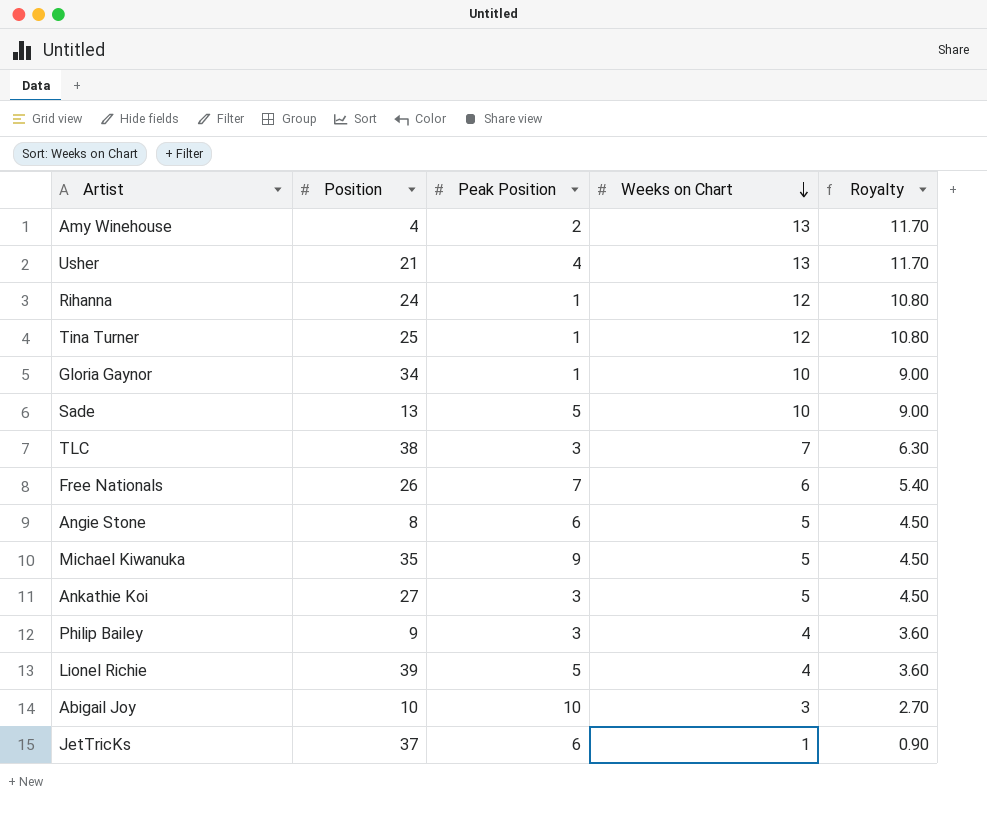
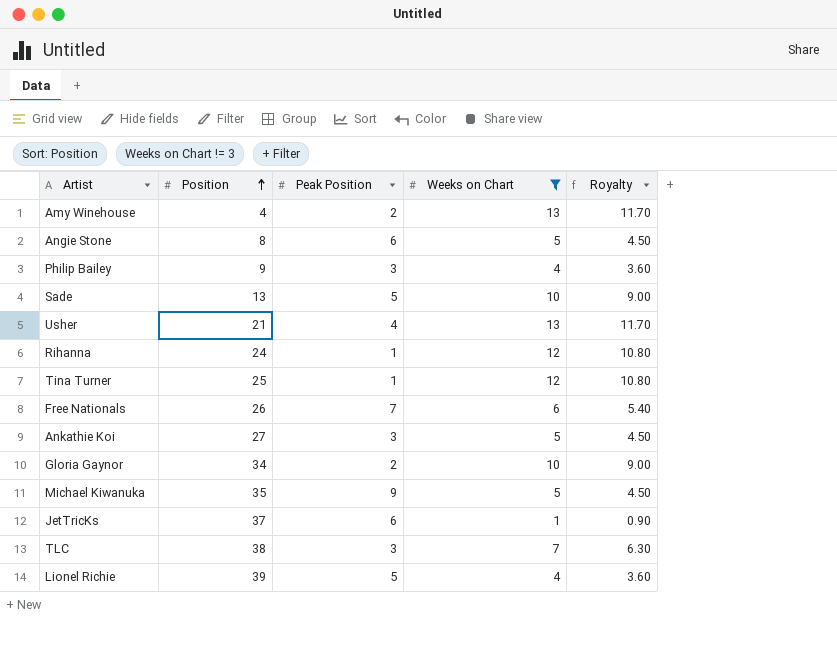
filter: none -> Weeks on Chart != 3
row order: Weeks on Chart descending -> Position ascending
Gloria Gaynor | Peak Position: 1 -> 2

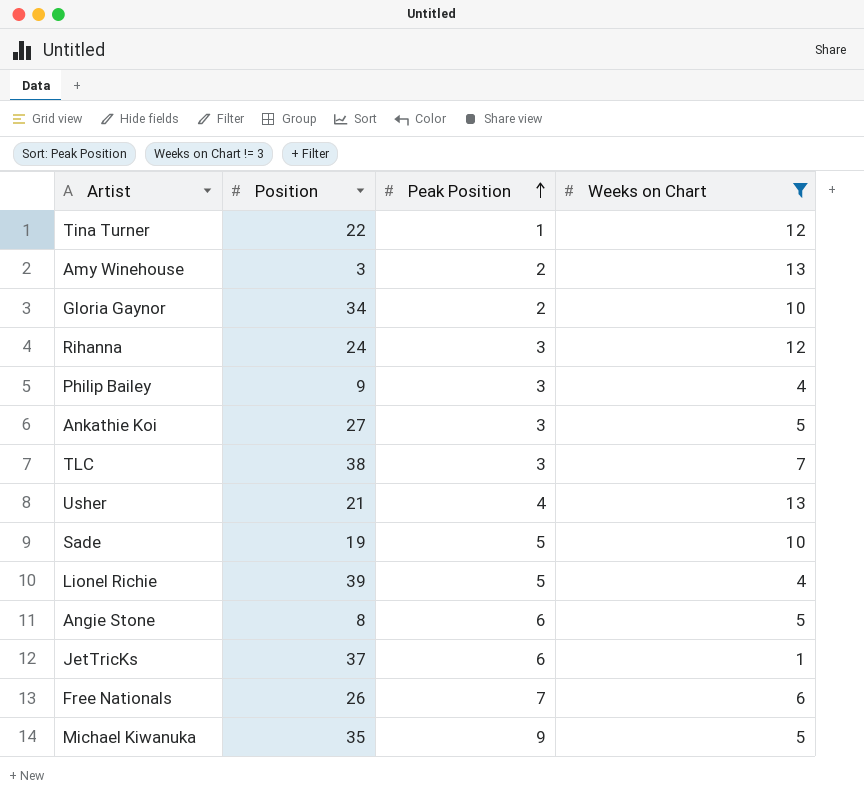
row order: Position ascending -> Peak Position ascending
column Royalty | formula: [Weeks on Chart] * 0.9 -> none
Tina Turner | Position: 25 -> 22
Amy Winehouse | Position: 4 -> 3
Rihanna | Peak Position: 1 -> 3
Sade | Position: 13 -> 19

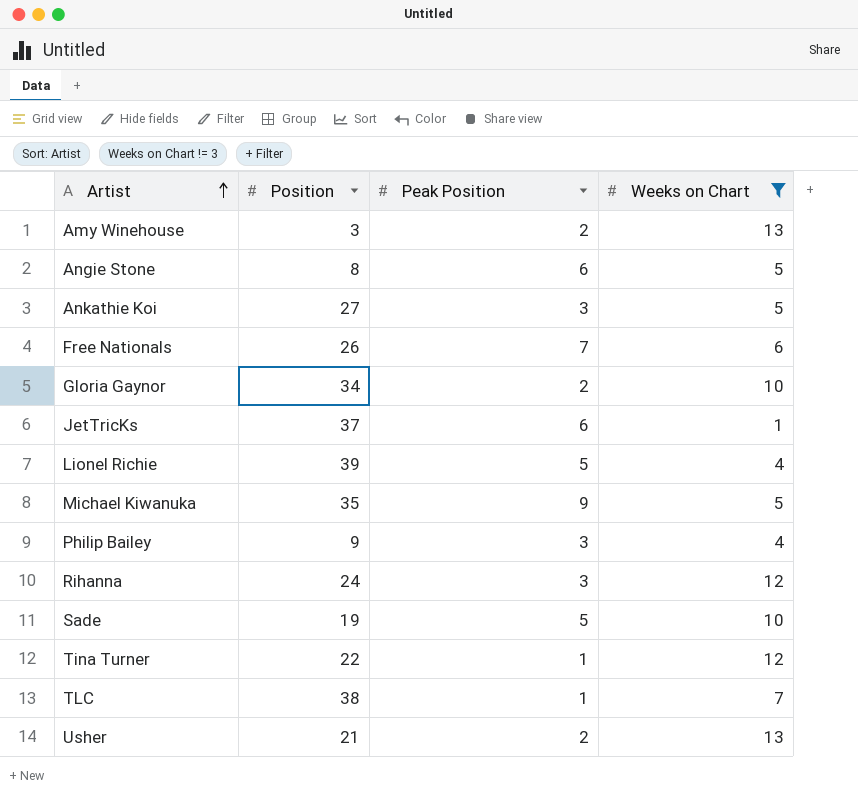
row order: Peak Position ascending -> Artist ascending
TLC | Peak Position: 3 -> 1
Usher | Peak Position: 4 -> 2

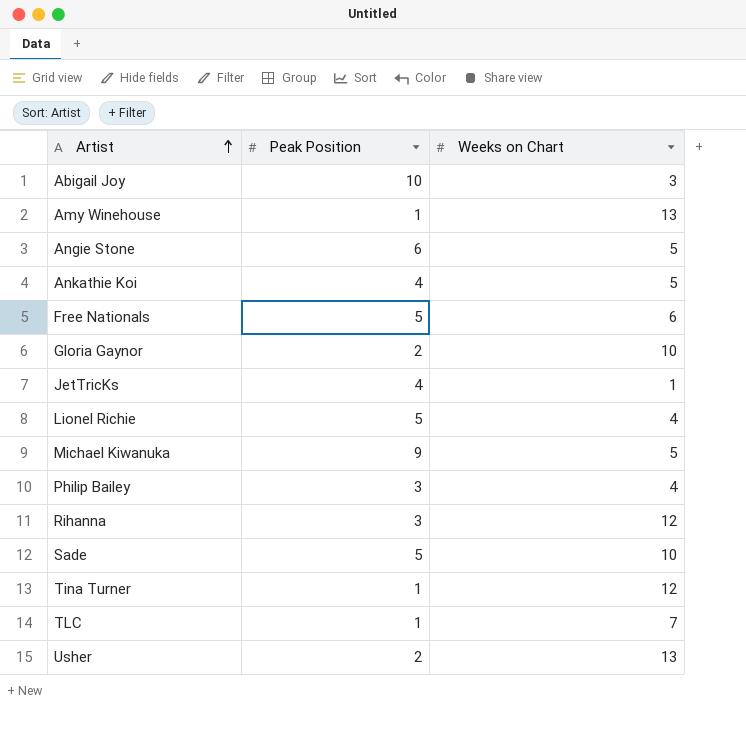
filter: Weeks on Chart != 3 -> none
column Position | position: 2 -> none
Amy Winehouse | Peak Position: 2 -> 1
Ankathie Koi | Peak Position: 3 -> 4
Free Nationals | Peak Position: 7 -> 5
JetTricKs | Peak Position: 6 -> 4

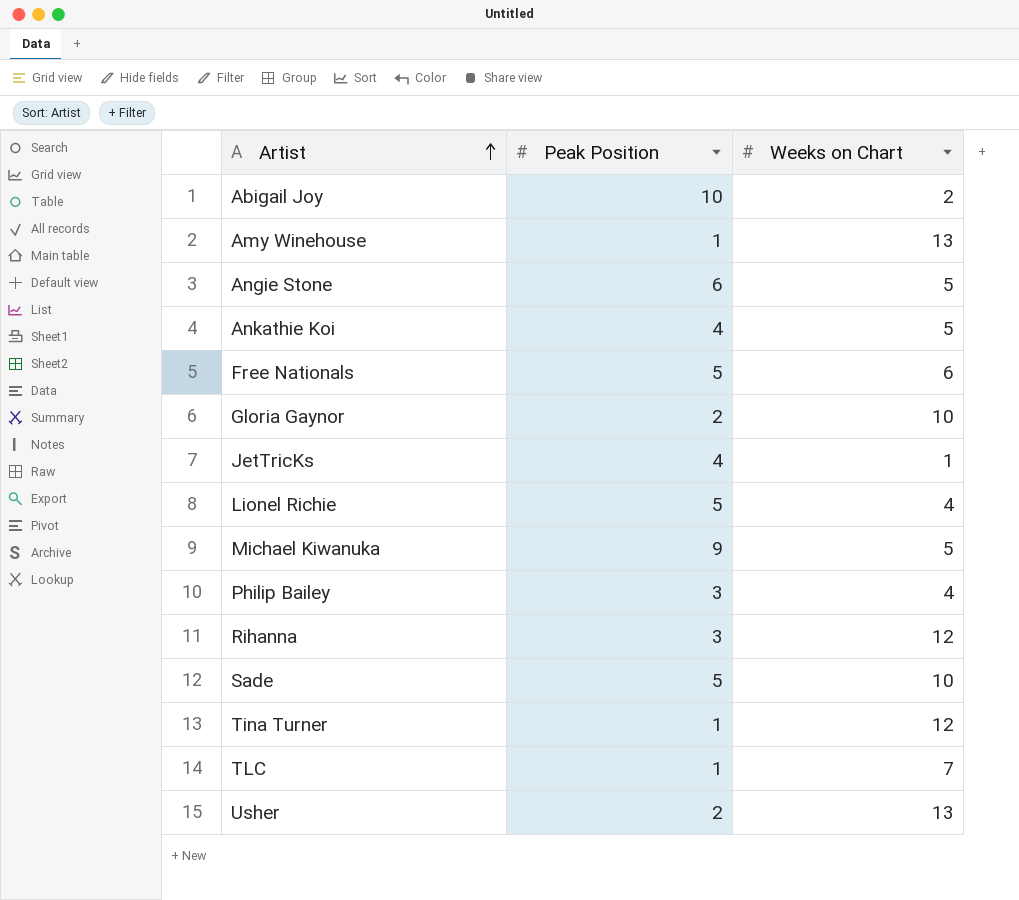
Abigail Joy | Weeks on Chart: 3 -> 2

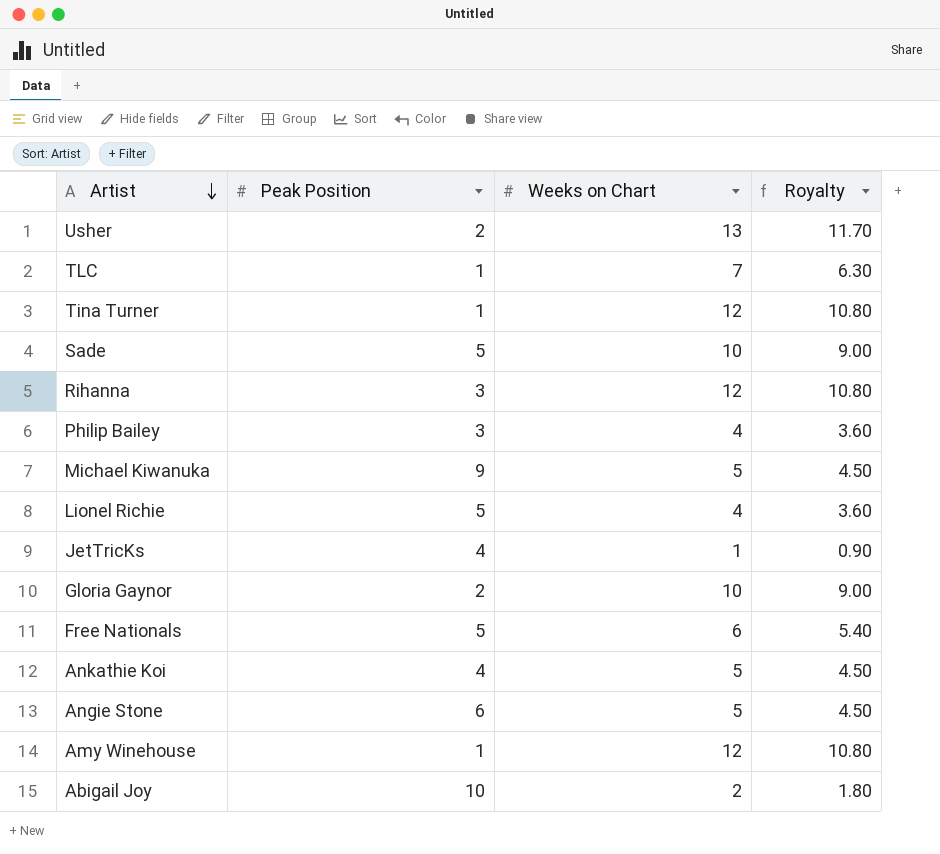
row order: Artist ascending -> Artist descending
column Royalty | formula: none -> [Weeks on Chart] * 0.9
Amy Winehouse | Weeks on Chart: 13 -> 12

